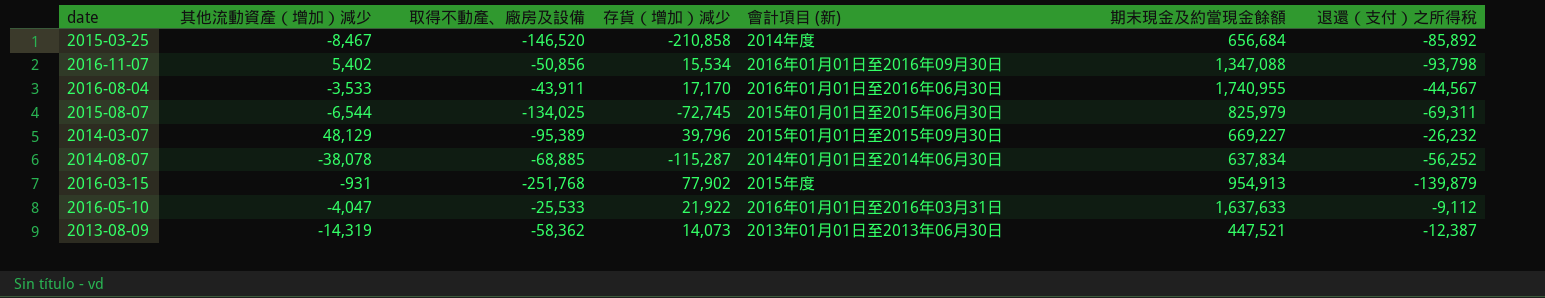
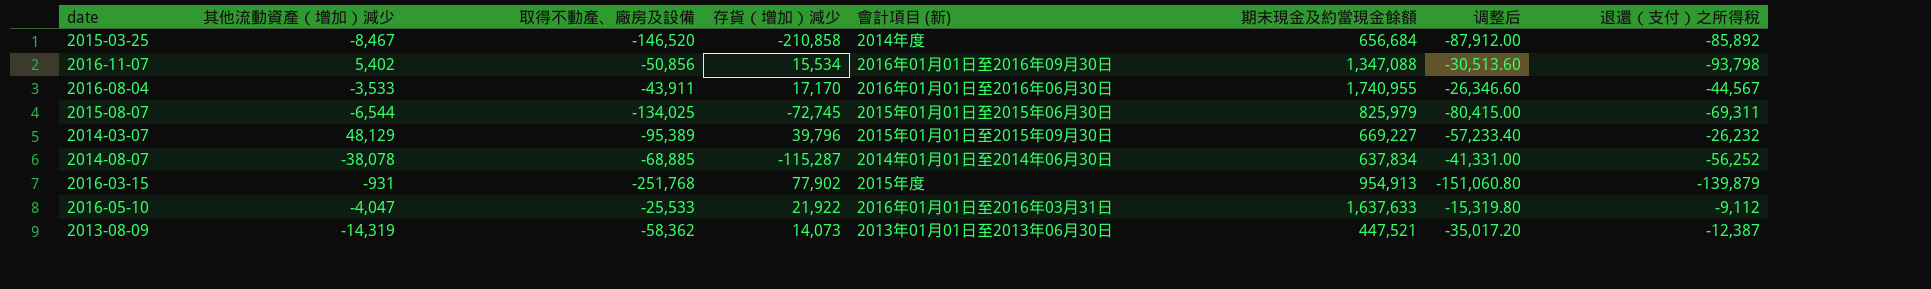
column 调整后 | formula: none -> [取得不動產、廠房及設備] * 0.6

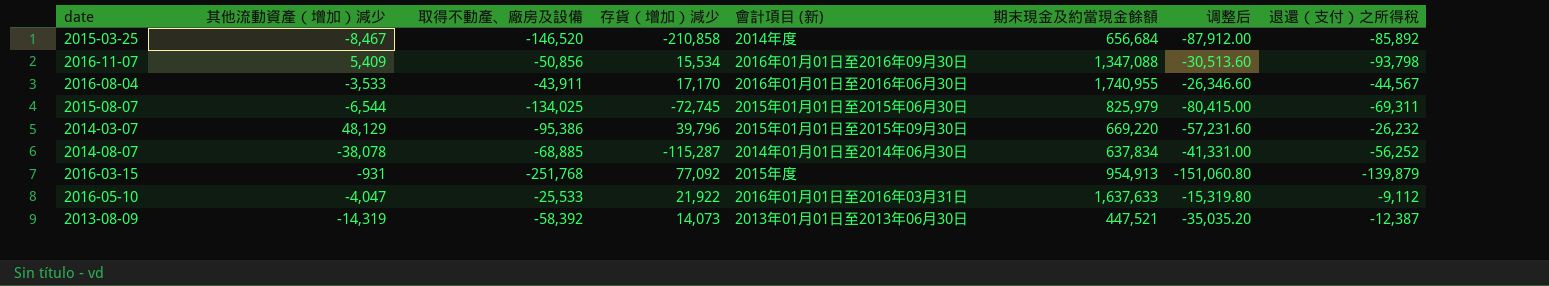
2016-11-07 | 其他流動資產（增加）減少: 5,402 -> 5,409
2014-03-07 | 取得不動產、廠房及設備: -95,389 -> -95,386
2014-03-07 | 期末現金及約當現金餘額: 669,227 -> 669,220
2014-03-07 | 调整后: -57,233.40 -> -57,231.60
2016-03-15 | 存貨（增加）減少: 77,902 -> 77,092
2013-08-09 | 取得不動產、廠房及設備: -58,362 -> -58,392
2013-08-09 | 调整后: -35,017.20 -> -35,035.20

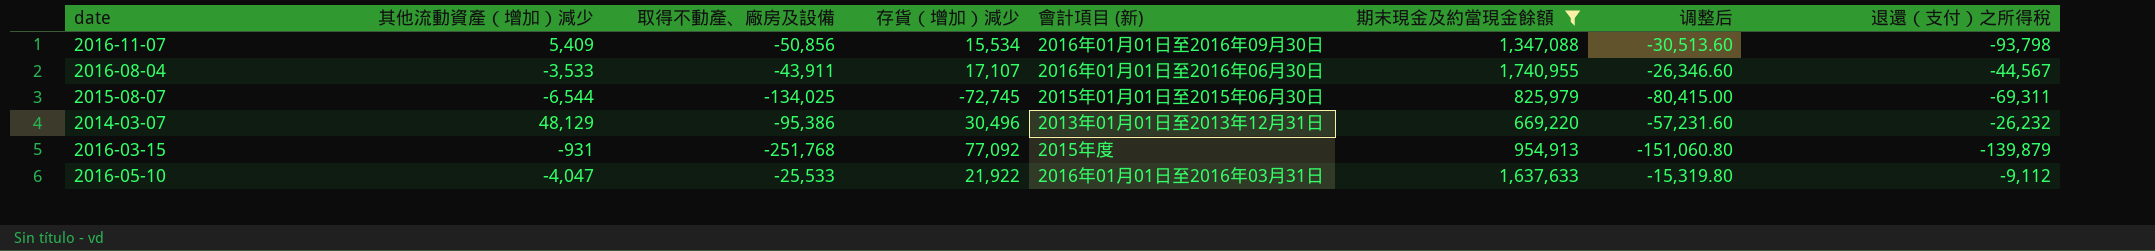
filter: none -> 期末現金及約當現金餘額 >= 669,220
2016-08-04 | 存貨（增加）減少: 17,170 -> 17,107
2014-03-07 | 存貨（增加）減少: 39,796 -> 30,496
2014-03-07 | 會計項目 (新): 2015年01月01日至2015年09月30日 -> 2013年01月01日至2013年12月31日

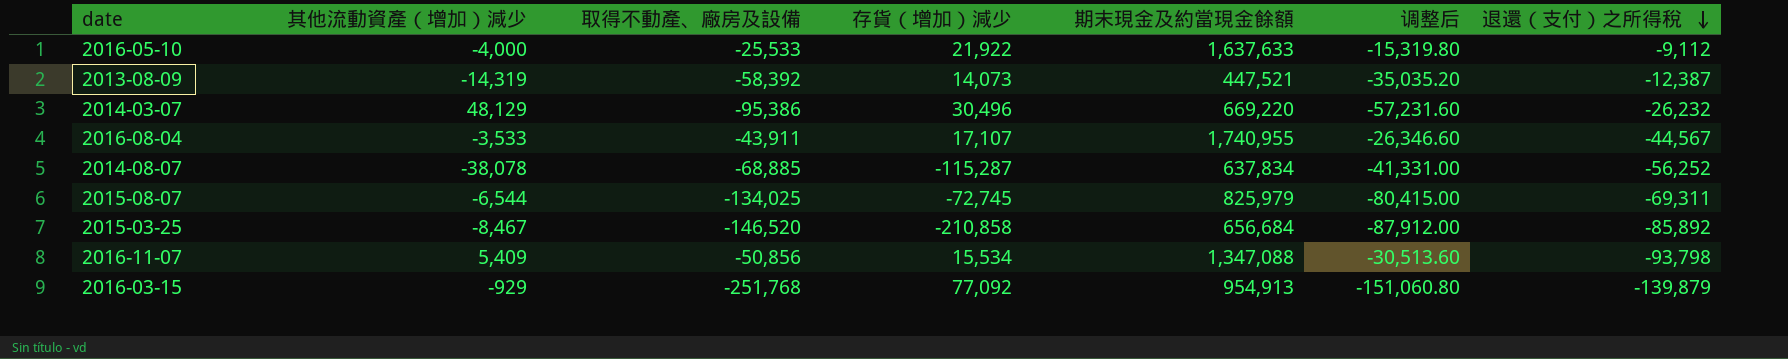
filter: 期末現金及約當現金餘額 >= 669,220 -> none
row order: none -> 退還（支付）之所得稅 descending
column 會計項目 (新) | position: 5 -> none
2016-05-10 | 其他流動資產（增加）減少: -4,047 -> -4,000
2016-03-15 | 其他流動資產（增加）減少: -931 -> -929

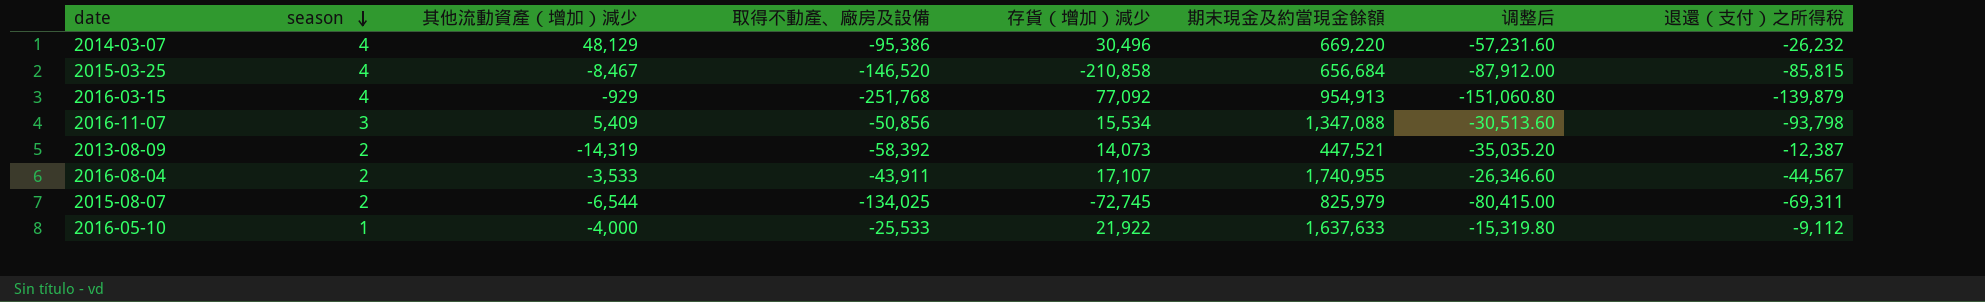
row order: 退還（支付）之所得稅 descending -> season descending
column season | position: none -> 2
row 2014-08-07: -38,078 | -68,885 | -115,287 | 637,834 | -41,331.00 | -56,252 -> none
2015-03-25 | 退還（支付）之所得稅: -85,892 -> -85,815

